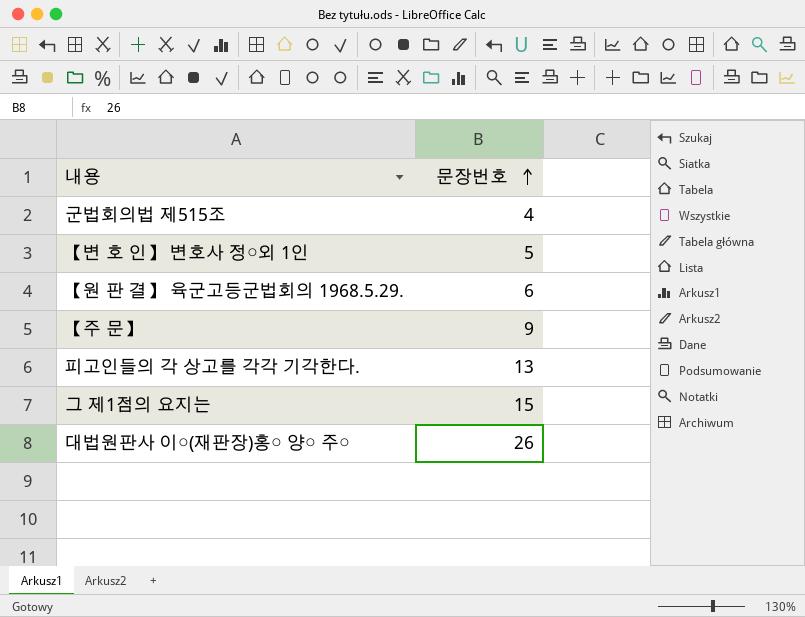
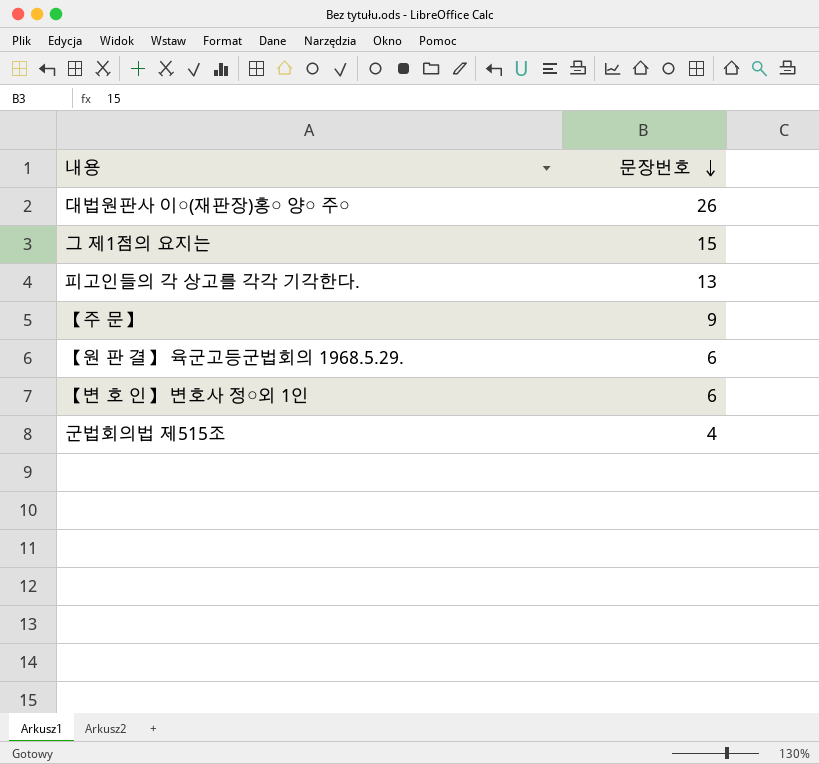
row order: 문장번호 ascending -> 문장번호 descending
【변 호 인】 변호사 정○외 1인 | 문장번호: 5 -> 6

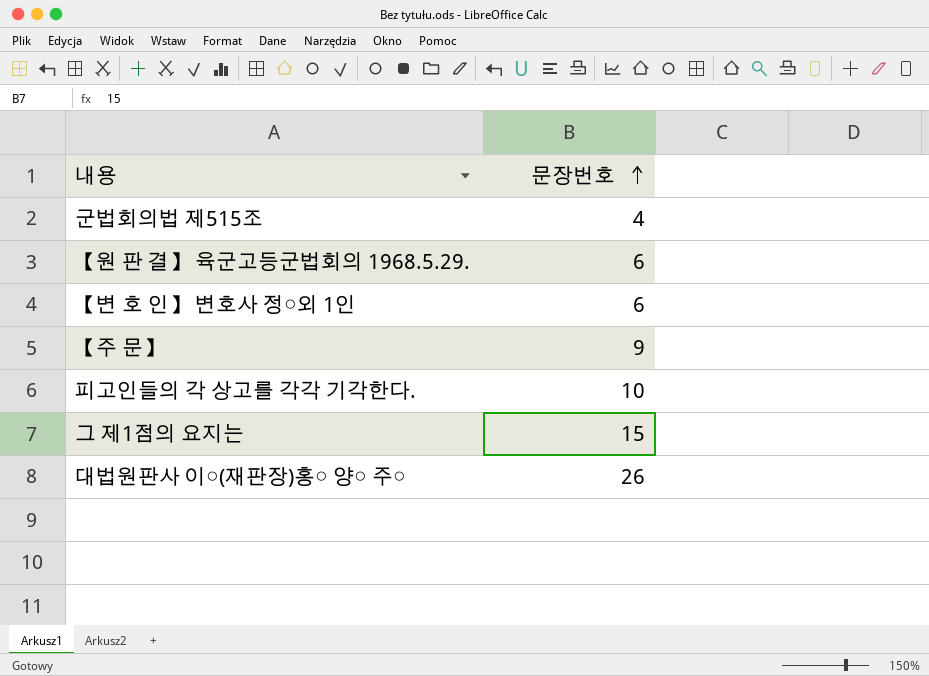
row order: 문장번호 descending -> 문장번호 ascending
피고인들의 각 상고를 각각 기각한다. | 문장번호: 13 -> 10

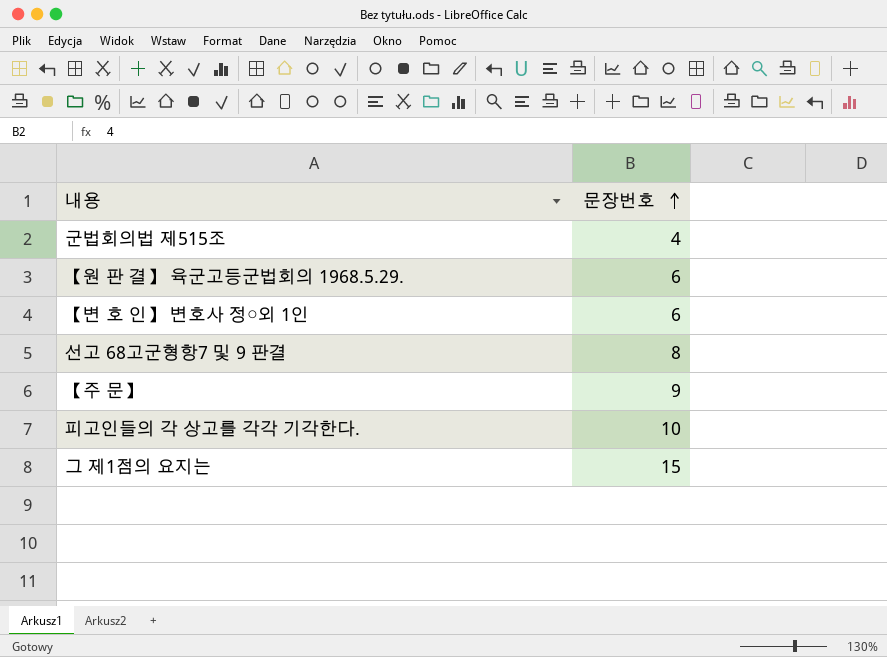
row 대법원판사 이○(재판장)홍○ 양○ 주○: 26 -> none
row 선고 68고군형항7 및 9 판결: none -> 8

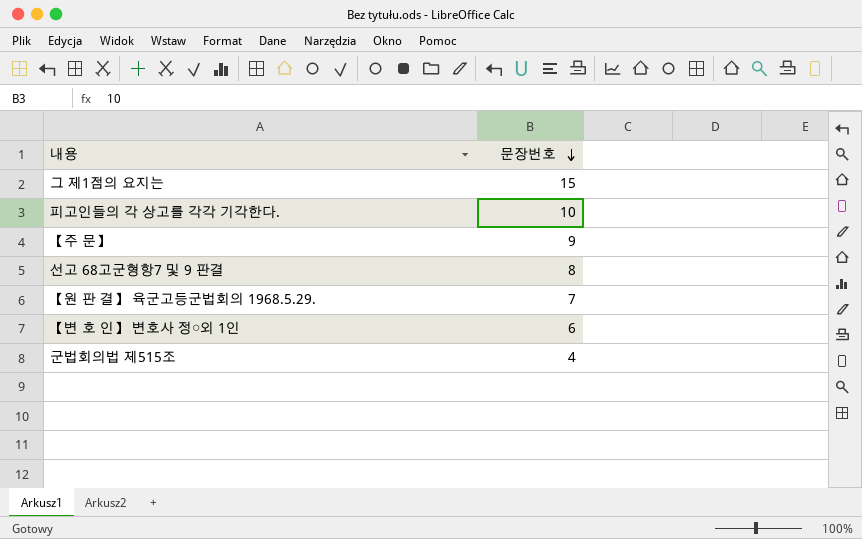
row order: 문장번호 ascending -> 문장번호 descending
【원 판 결】 육군고등군법회의 1968.5.29. | 문장번호: 6 -> 7

